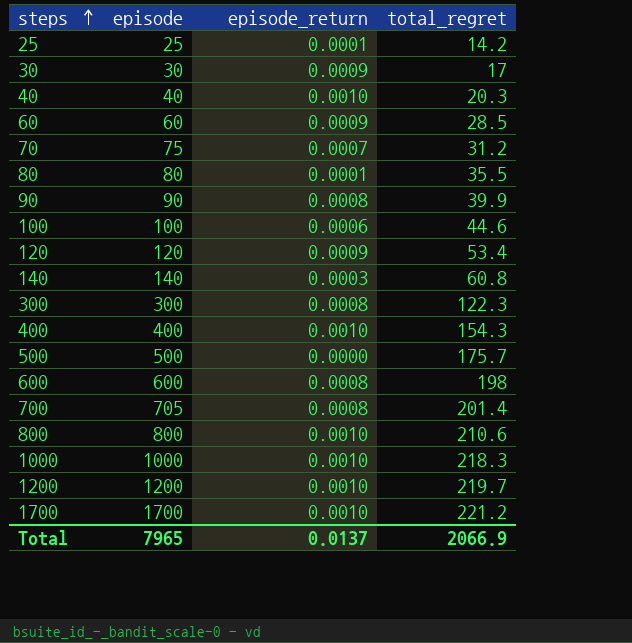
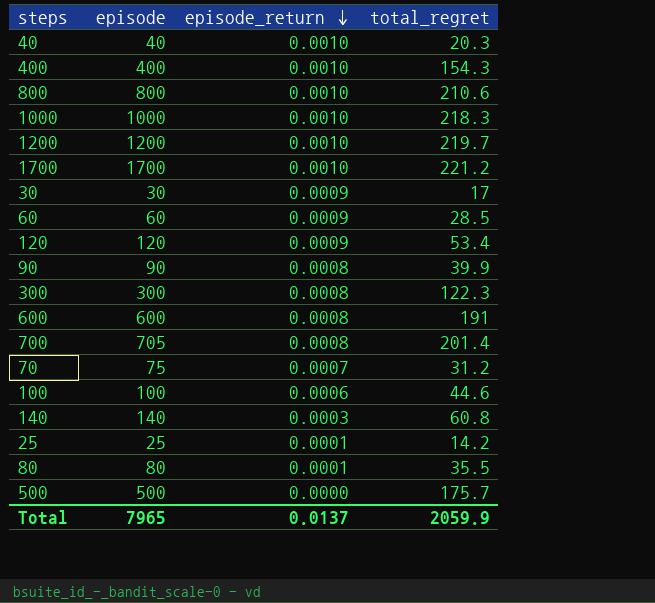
row order: steps ascending -> episode_return descending
600 | total_regret: 198 -> 191
Total | total_regret: 2066.9 -> 2059.9

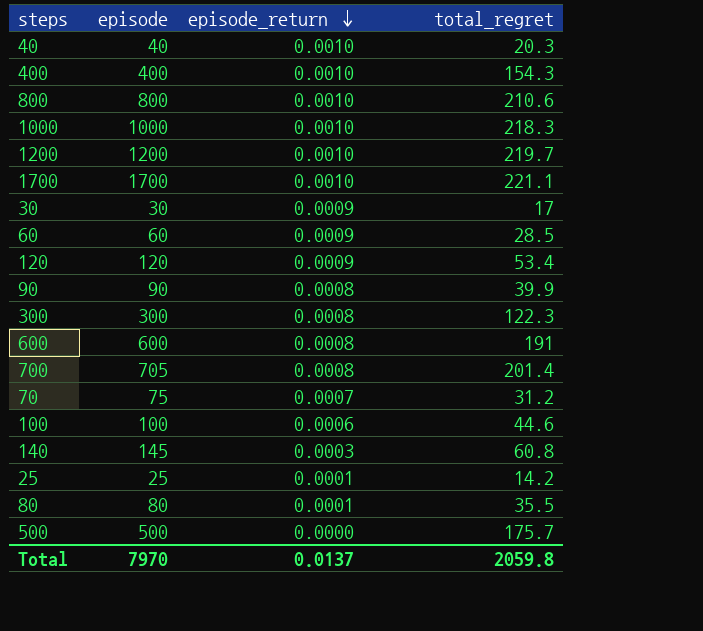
1700 | total_regret: 221.2 -> 221.1
140 | episode: 140 -> 145
Total | episode: 7965 -> 7970
Total | total_regret: 2059.9 -> 2059.8

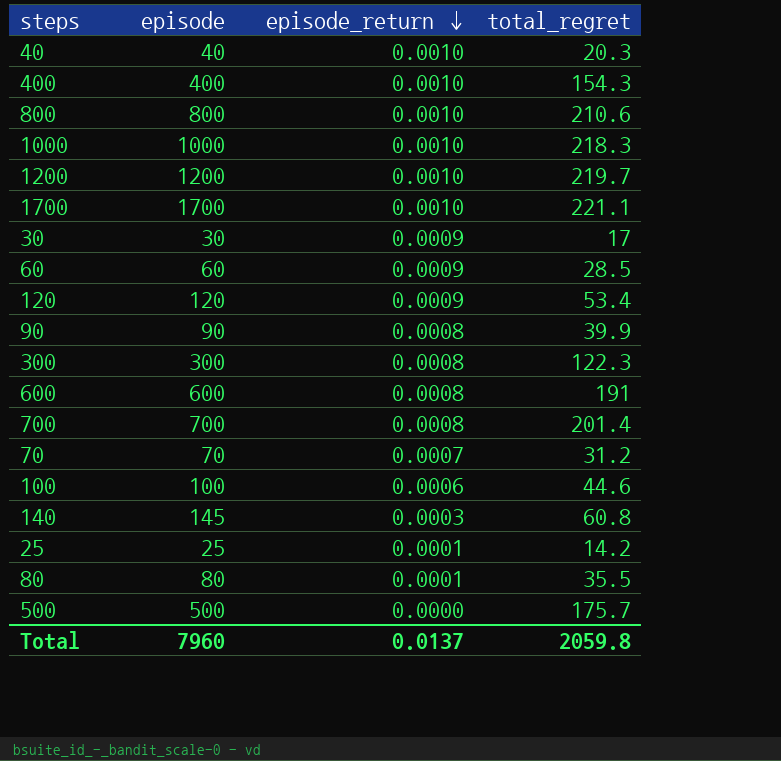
700 | episode: 705 -> 700
70 | episode: 75 -> 70
Total | episode: 7970 -> 7960

